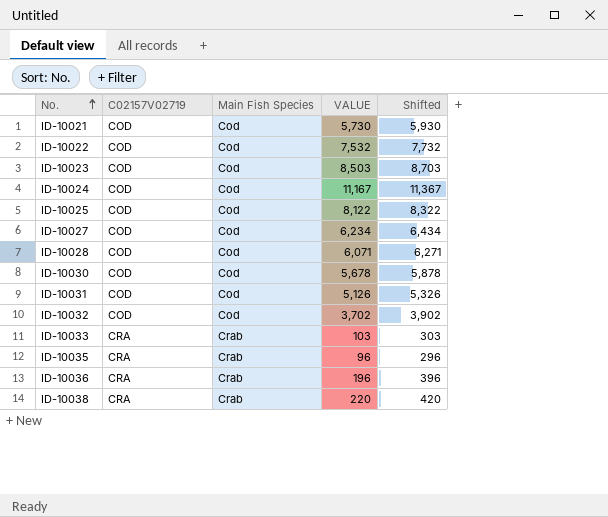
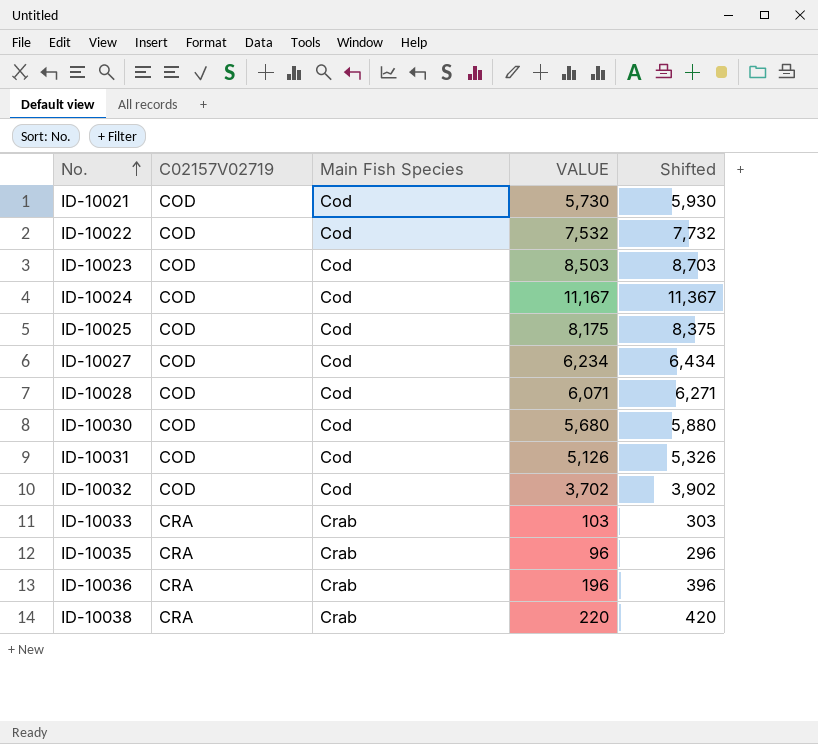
ID-10025 | VALUE: 8,122 -> 8,175
ID-10025 | Shifted: 8,322 -> 8,375
ID-10030 | VALUE: 5,678 -> 5,680
ID-10030 | Shifted: 5,878 -> 5,880

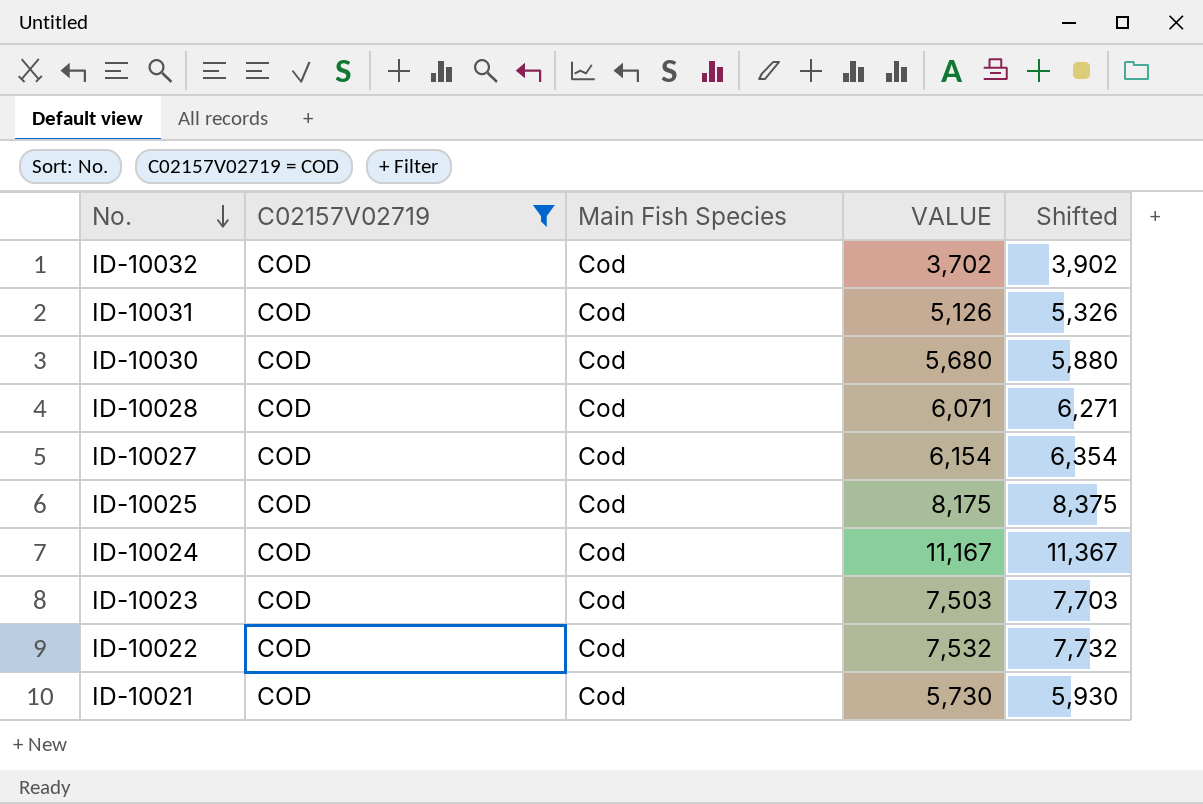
filter: none -> C02157V02719 = COD
row order: No. ascending -> No. descending
ID-10027 | VALUE: 6,234 -> 6,154
ID-10027 | Shifted: 6,434 -> 6,354
ID-10023 | VALUE: 8,503 -> 7,503
ID-10023 | Shifted: 8,703 -> 7,703

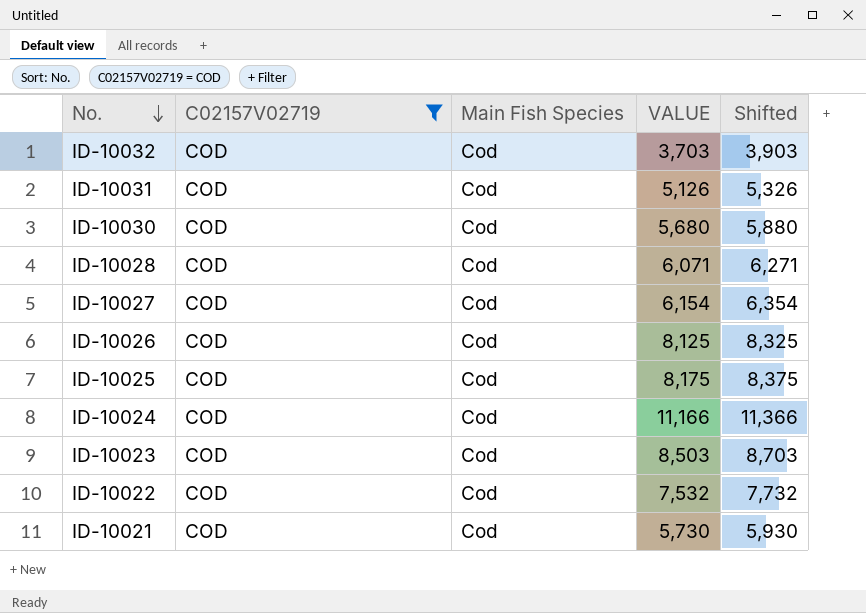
ID-10032 | VALUE: 3,702 -> 3,703
ID-10032 | Shifted: 3,902 -> 3,903
row ID-10026: none -> COD | Cod | 8,125 | 8,325
ID-10024 | VALUE: 11,167 -> 11,166
ID-10024 | Shifted: 11,367 -> 11,366
ID-10023 | VALUE: 7,503 -> 8,503
ID-10023 | Shifted: 7,703 -> 8,703

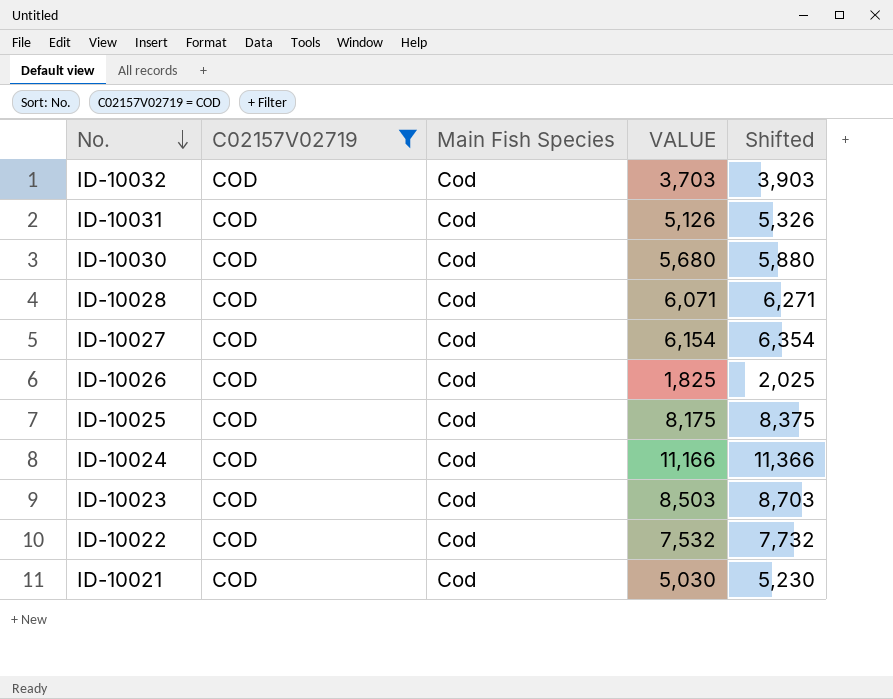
ID-10026 | VALUE: 8,125 -> 1,825
ID-10026 | Shifted: 8,325 -> 2,025
ID-10021 | VALUE: 5,730 -> 5,030
ID-10021 | Shifted: 5,930 -> 5,230

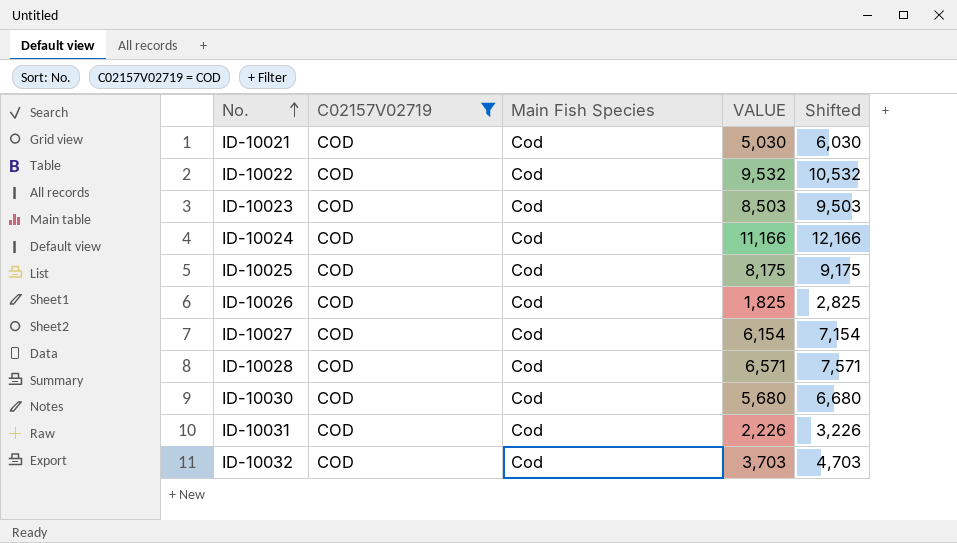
row order: No. descending -> No. ascending
column Shifted | formula: [VALUE] + 200 -> [VALUE] + 1000
ID-10022 | VALUE: 7,532 -> 9,532
ID-10028 | VALUE: 6,071 -> 6,571
ID-10031 | VALUE: 5,126 -> 2,226

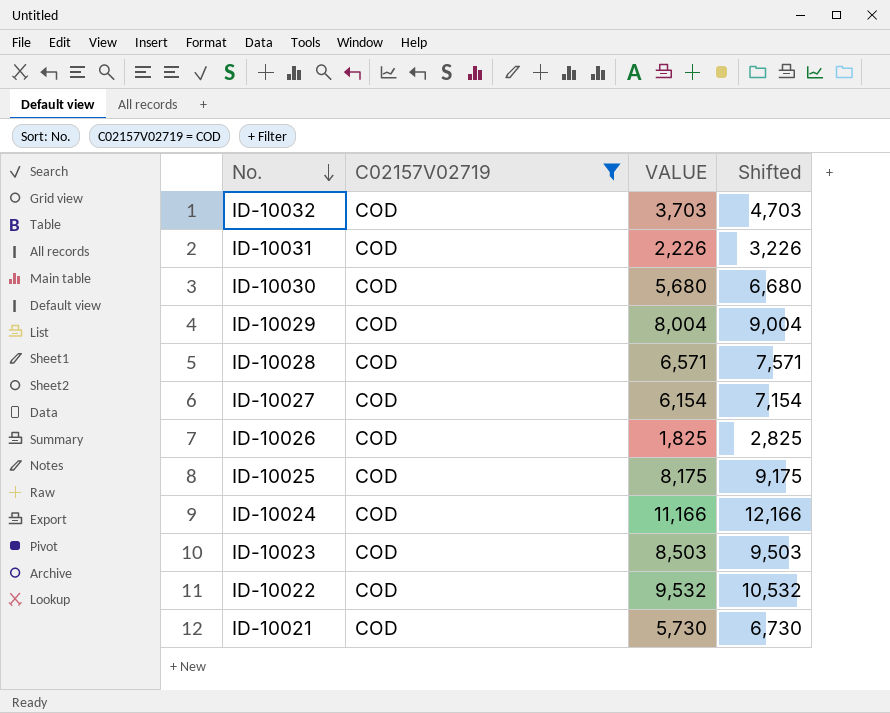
row order: No. ascending -> No. descending
column Main Fish Species | position: 3 -> none
row ID-10029: none -> COD | 8,004 | 9,004
ID-10021 | VALUE: 5,030 -> 5,730
ID-10021 | Shifted: 6,030 -> 6,730

